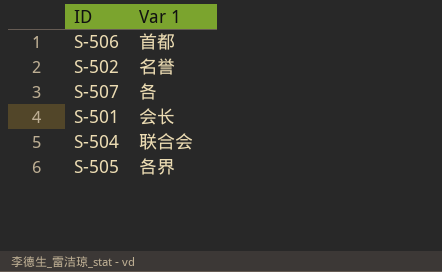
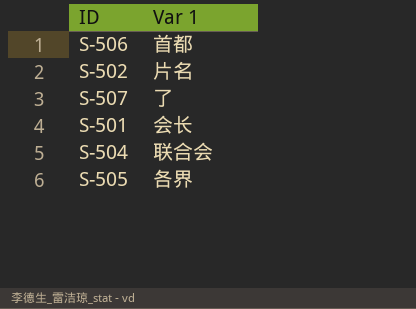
S-502 | Var 1: 名誉 -> 片名
S-507 | Var 1: 各 -> 了

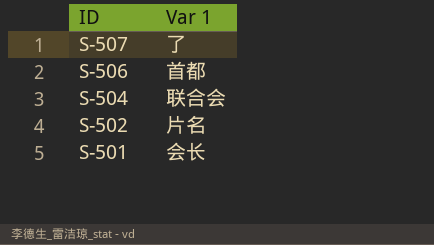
row order: none -> ID descending
row S-505: 各界 -> none

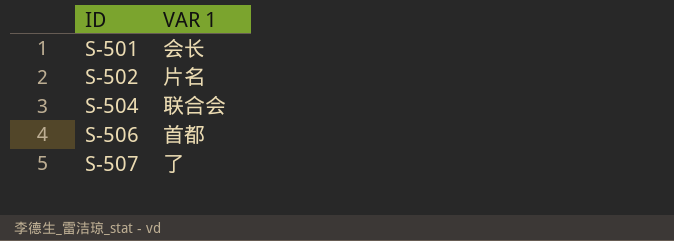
row order: ID descending -> ID ascending
column name: Var 1 -> VAR 1

